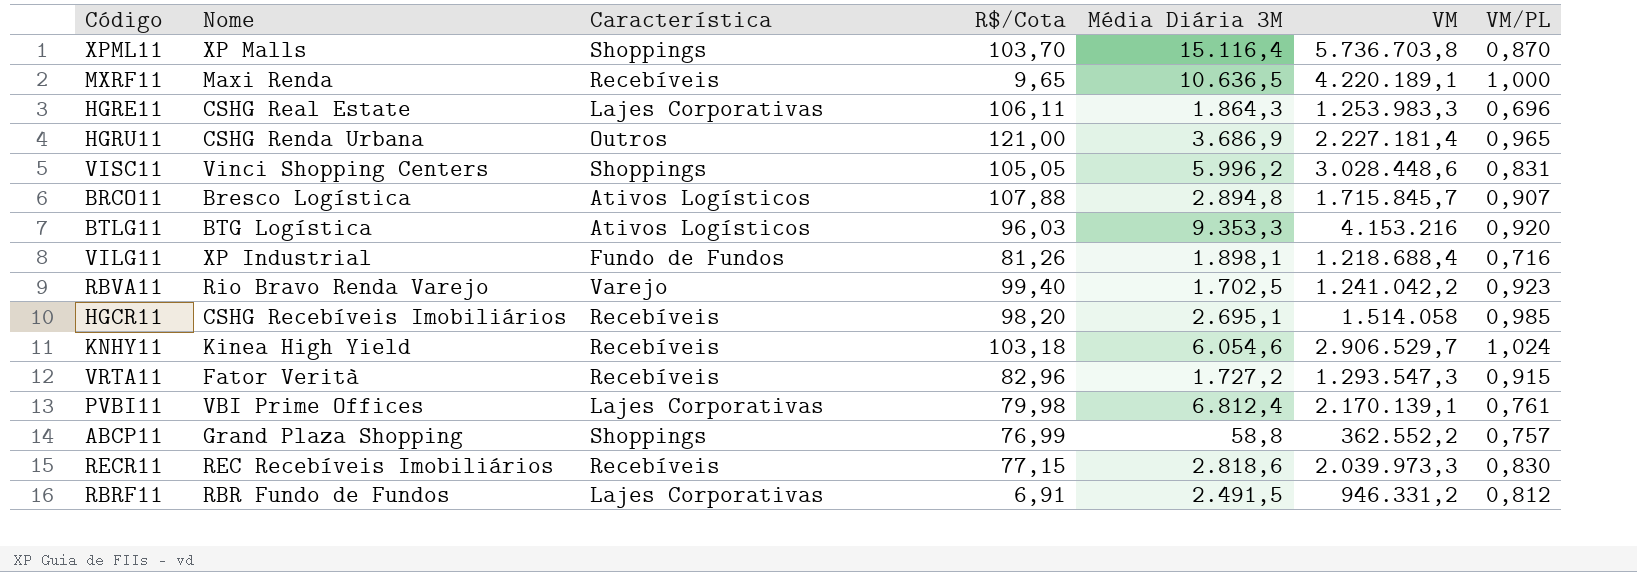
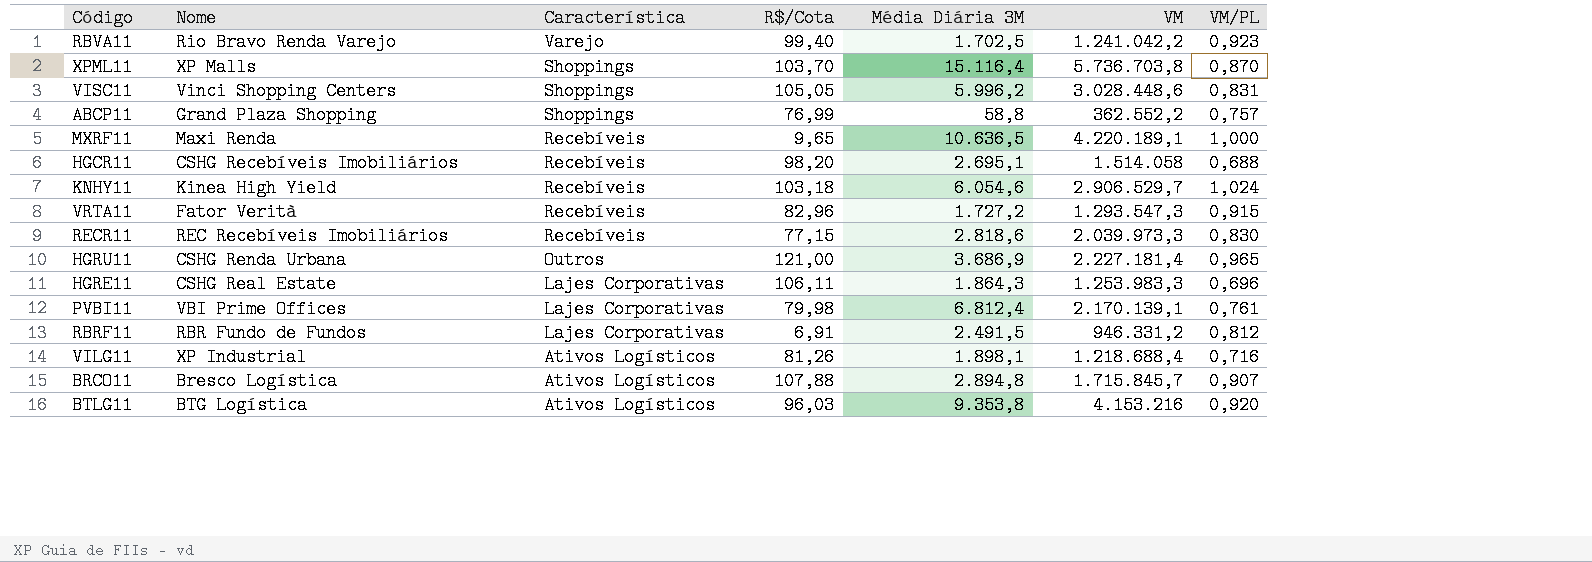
row order: none -> Característica descending
HGCR11 | VM/PL: 0,985 -> 0,688
VILG11 | Característica: Fundo de Fundos -> Ativos Logísticos
BTLG11 | Média Diária 3M: 9.353,3 -> 9.353,8

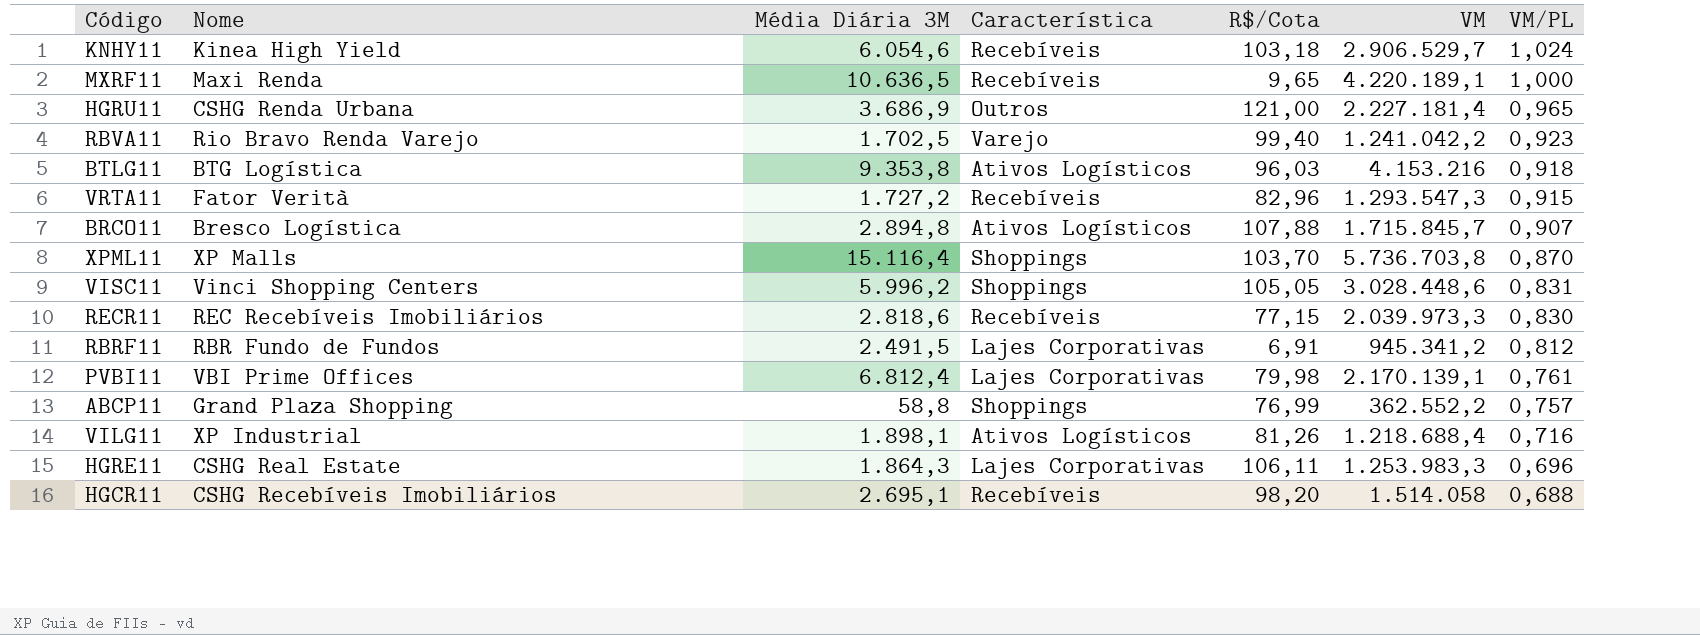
row order: Característica descending -> VM/PL descending
column Média Diária 3M | position: 5 -> 3
BTLG11 | VM/PL: 0,920 -> 0,918
RBRF11 | VM: 946.331,2 -> 945.341,2

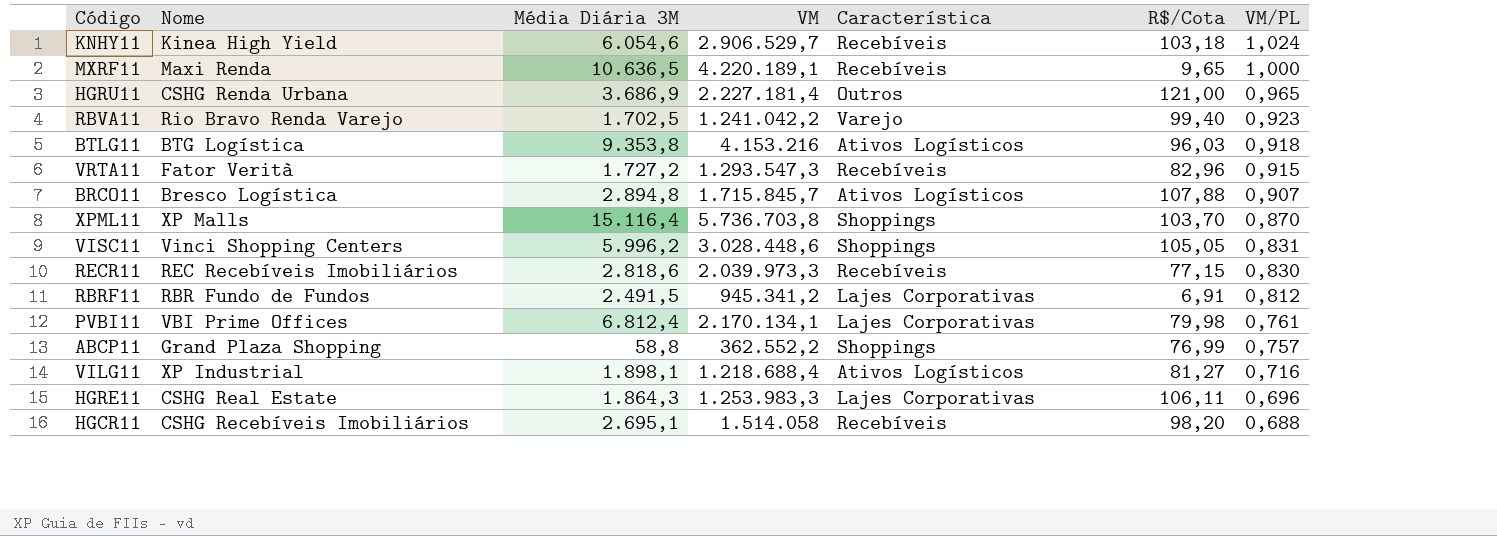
column VM | position: 6 -> 4
PVBI11 | VM: 2.170.139,1 -> 2.170.134,1
VILG11 | R$/Cota: 81,26 -> 81,27

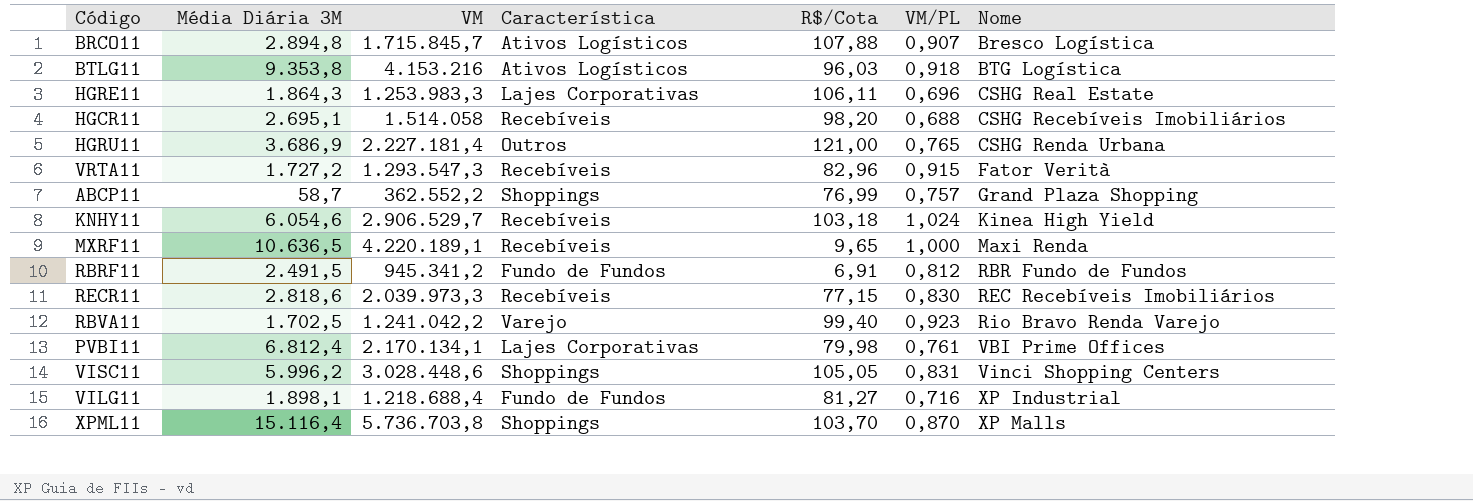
row order: VM/PL descending -> Nome ascending
column Nome | position: 2 -> 7
HGRU11 | VM/PL: 0,965 -> 0,765
ABCP11 | Média Diária 3M: 58,8 -> 58,7
RBRF11 | Característica: Lajes Corporativas -> Fundo de Fundos
VILG11 | Característica: Ativos Logísticos -> Fundo de Fundos

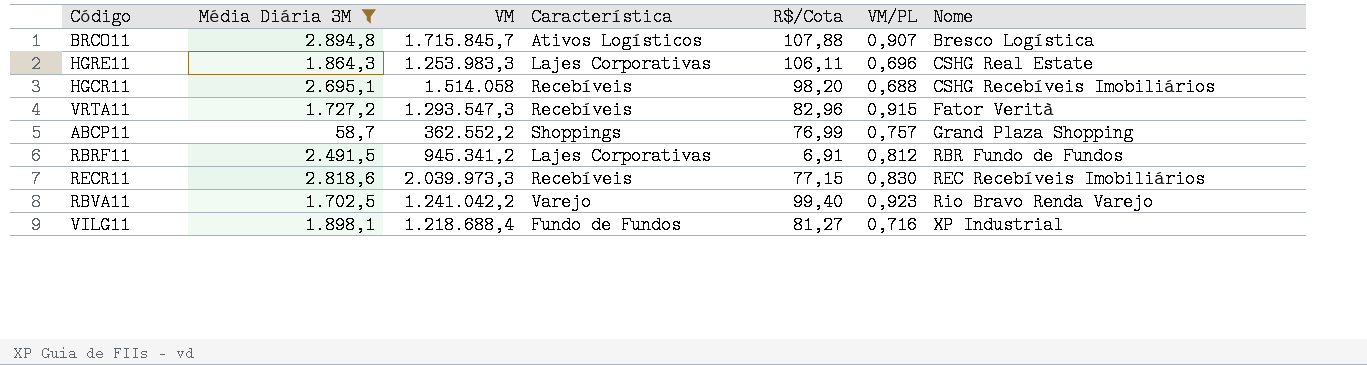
filter: none -> Média Diária 3M <= 2.894,8
RBRF11 | Característica: Fundo de Fundos -> Lajes Corporativas

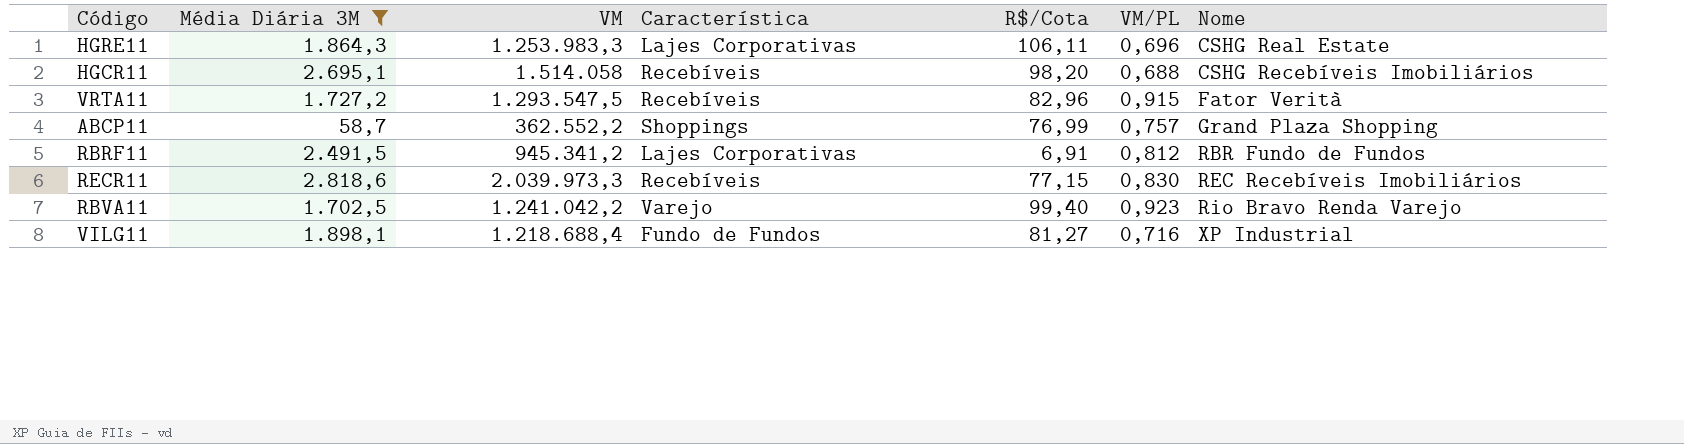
row BRCO11: 2.894,8 | 1.715.845,7 | Ativos Logísticos | 107,88 | 0,907 | Bresco Logística -> none
VRTA11 | VM: 1.293.547,3 -> 1.293.547,5

